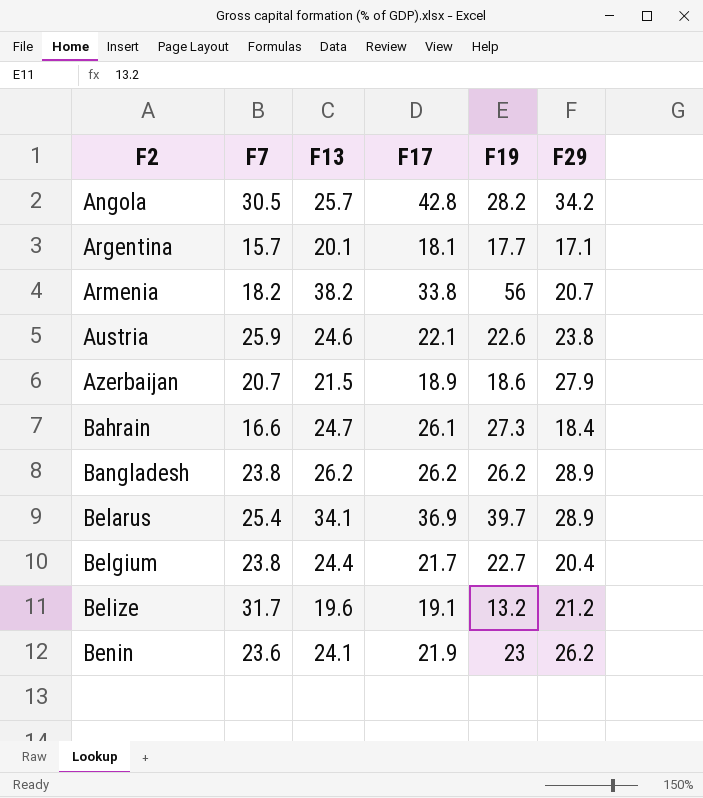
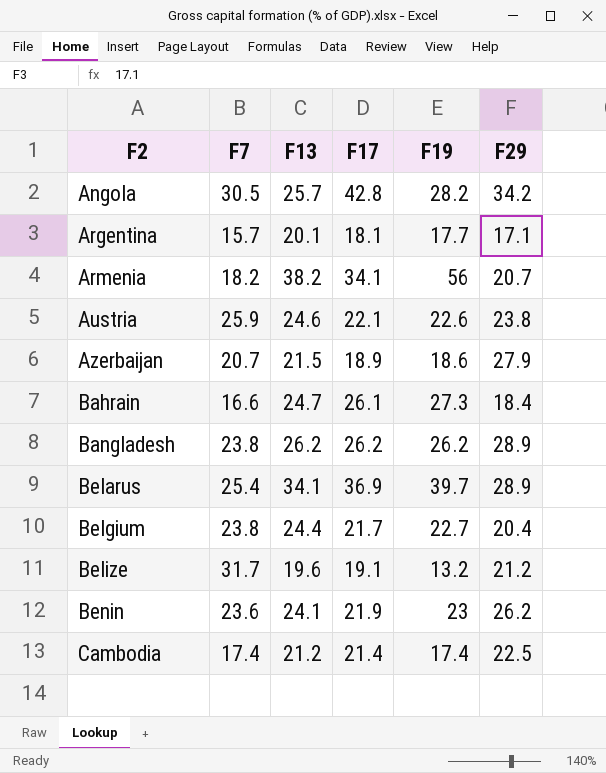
Armenia | F17: 33.8 -> 34.1
row Cambodia: none -> 17.4 | 21.2 | 21.4 | 17.4 | 22.5

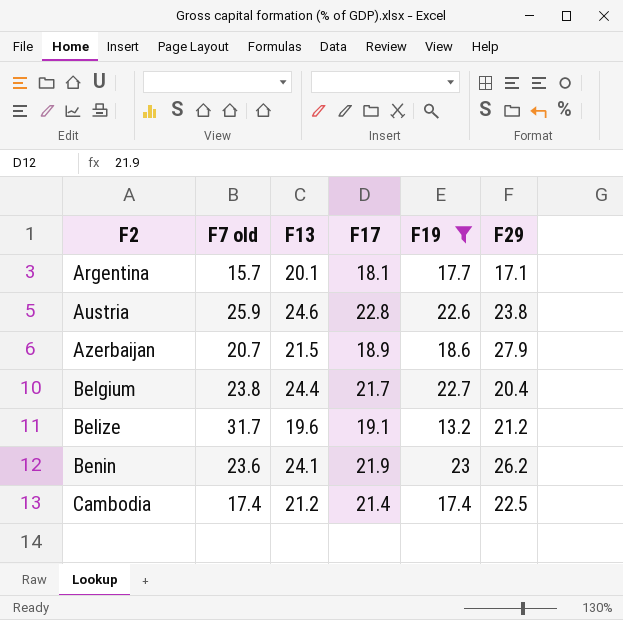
filter: none -> F19 <= 23
column name: F7 -> F7 old
Austria | F17: 22.1 -> 22.8

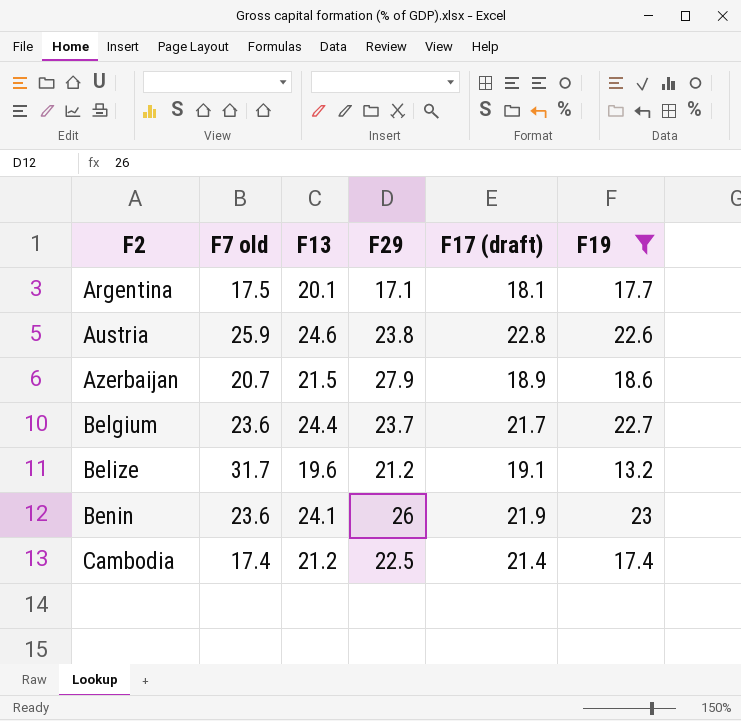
column F29 | position: 6 -> 4
column name: F17 -> F17 (draft)
Argentina | F7 old: 15.7 -> 17.5
Belgium | F7 old: 23.8 -> 23.6
Belgium | F29: 20.4 -> 23.7
Benin | F29: 26.2 -> 26

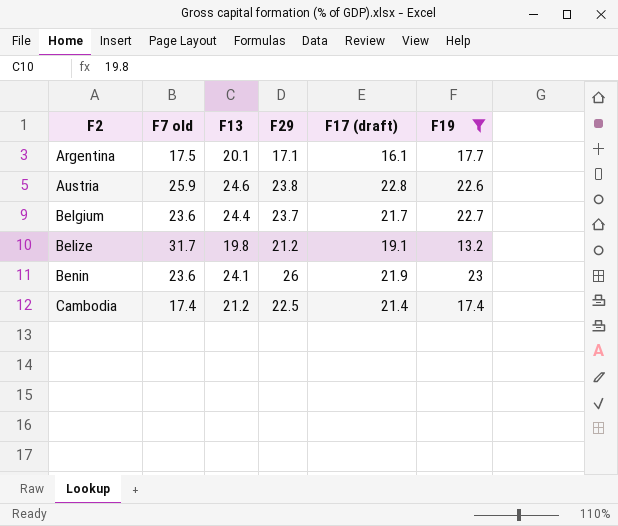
row Azerbaijan: 20.7 | 21.5 | 27.9 | 18.9 | 18.6 -> none
Argentina | F17 (draft): 18.1 -> 16.1
Belize | F13: 19.6 -> 19.8

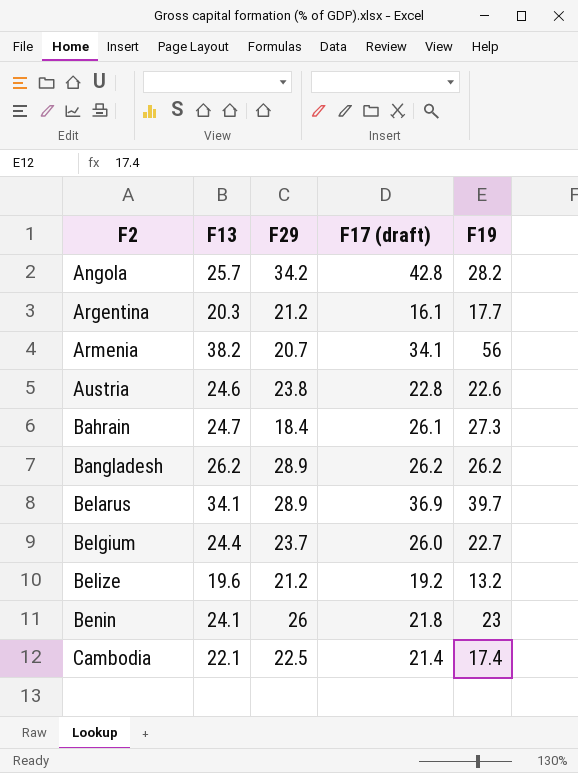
filter: F19 <= 23 -> none
column F7 old | position: 2 -> none
Argentina | F13: 20.1 -> 20.3
Argentina | F29: 17.1 -> 21.2
Belgium | F17 (draft): 21.7 -> 26.0
Belize | F13: 19.8 -> 19.6
Belize | F17 (draft): 19.1 -> 19.2
Benin | F17 (draft): 21.9 -> 21.8
Cambodia | F13: 21.2 -> 22.1

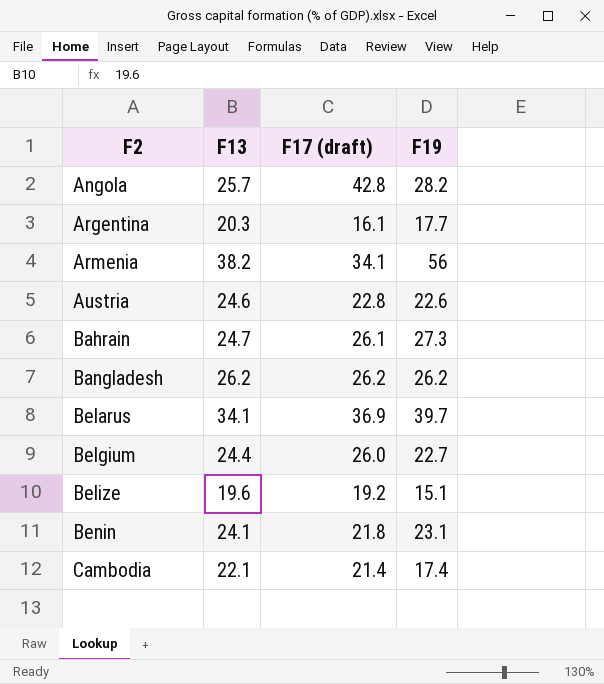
column F29 | position: 3 -> none
Belize | F19: 13.2 -> 15.1
Benin | F19: 23 -> 23.1

